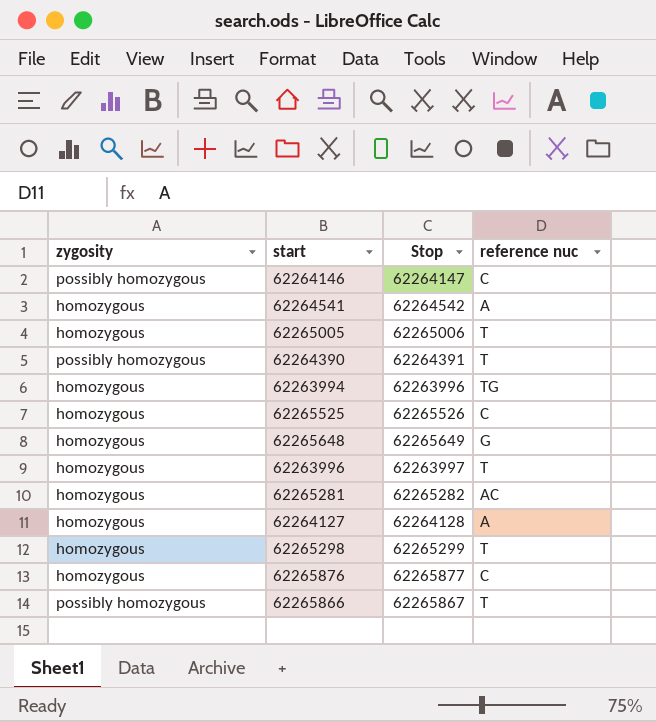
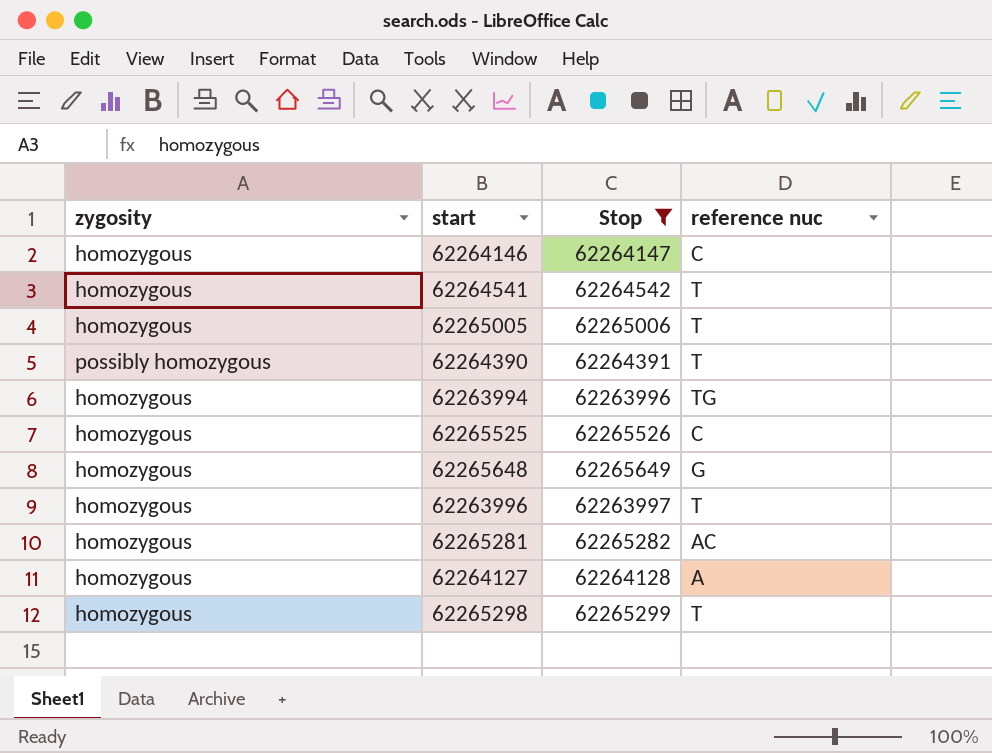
filter: none -> Stop <= 62265649
62264146 | zygosity: possibly homozygous -> homozygous
62264541 | reference nuc: A -> T

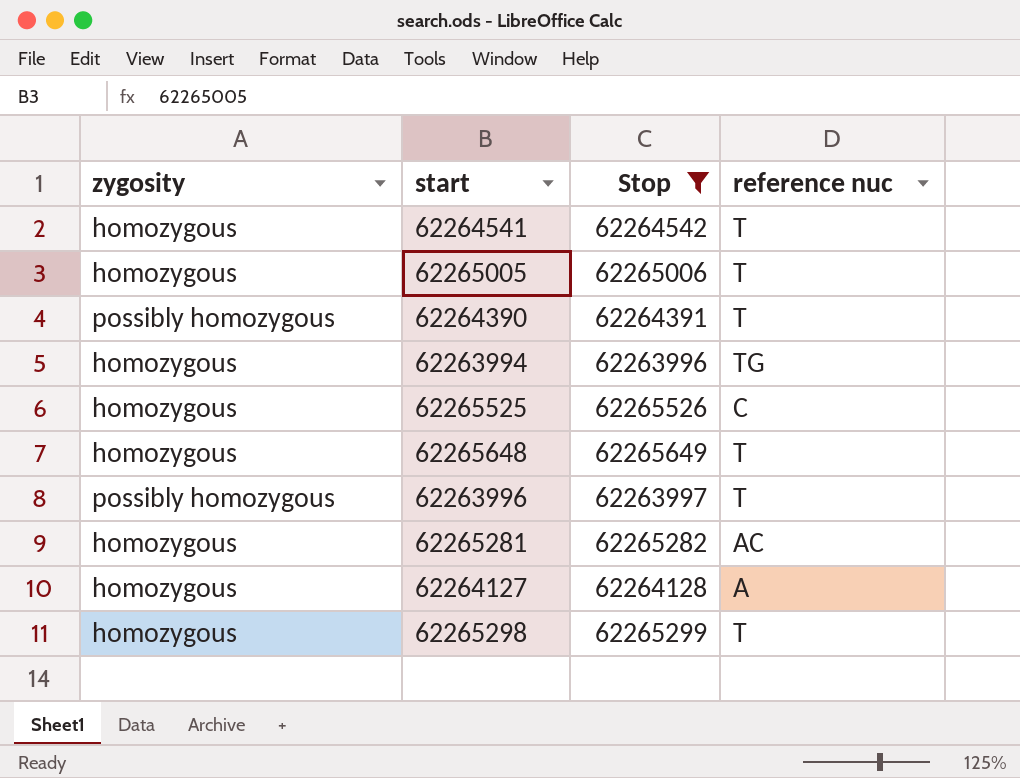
row 62264146: homozygous | 62264147 | C -> none
62265648 | reference nuc: G -> T
62263996 | zygosity: homozygous -> possibly homozygous

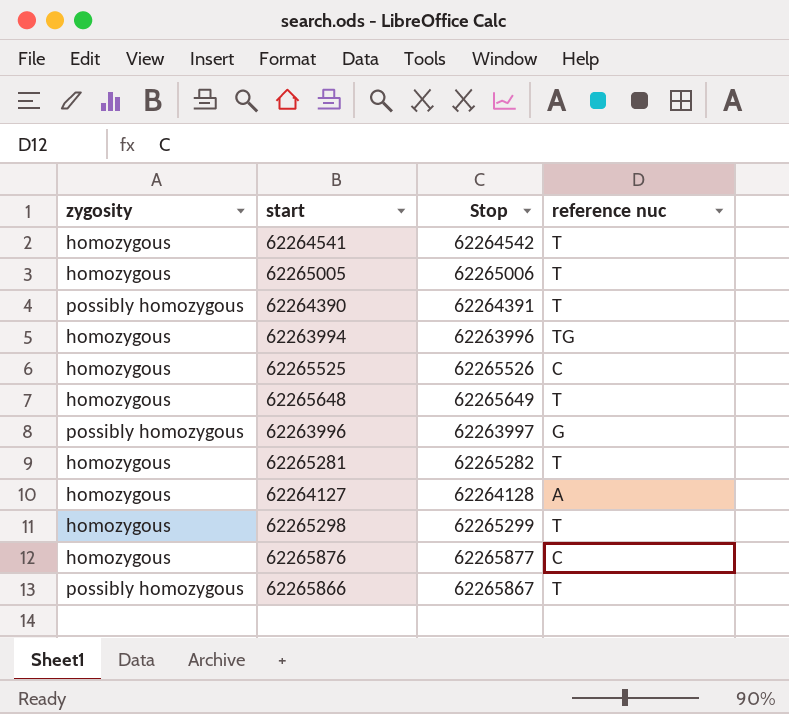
filter: Stop <= 62265649 -> none
62263996 | reference nuc: T -> G
62265281 | reference nuc: AC -> T

